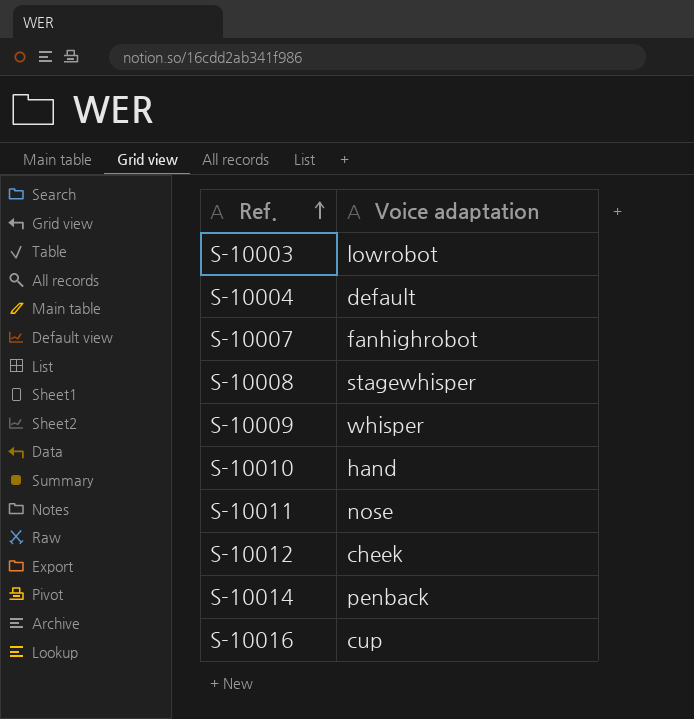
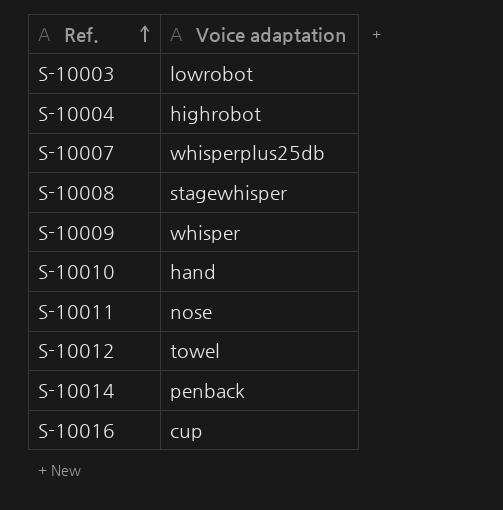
S-10004 | Voice adaptation: default -> highrobot
S-10007 | Voice adaptation: fanhighrobot -> whisperplus25db
S-10012 | Voice adaptation: cheek -> towel

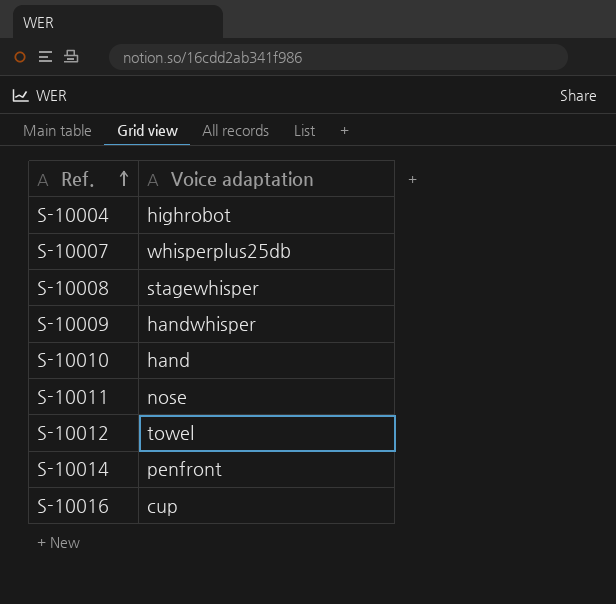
row S-10003: lowrobot -> none
S-10009 | Voice adaptation: whisper -> handwhisper
S-10014 | Voice adaptation: penback -> penfront

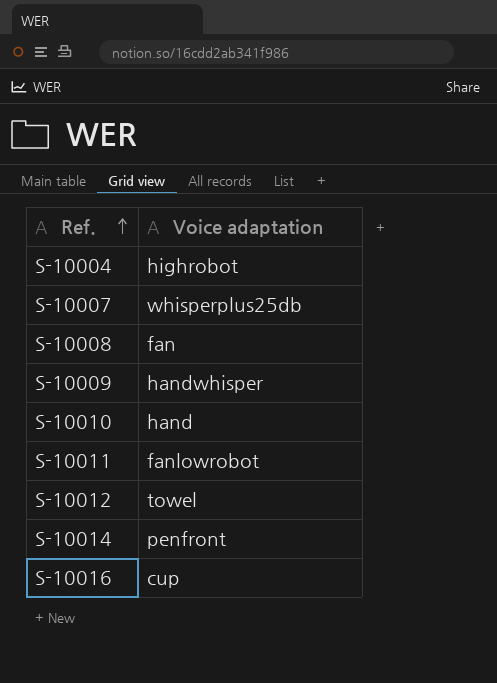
S-10008 | Voice adaptation: stagewhisper -> fan
S-10011 | Voice adaptation: nose -> fanlowrobot

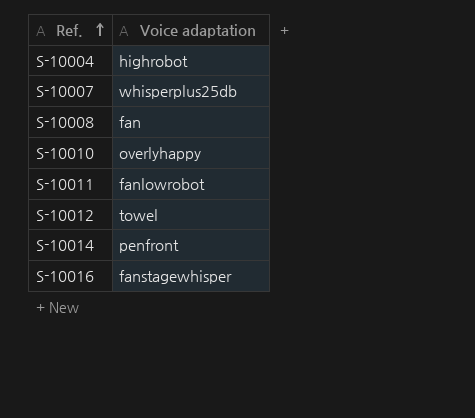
row S-10009: handwhisper -> none
S-10010 | Voice adaptation: hand -> overlyhappy
S-10016 | Voice adaptation: cup -> fanstagewhisper

